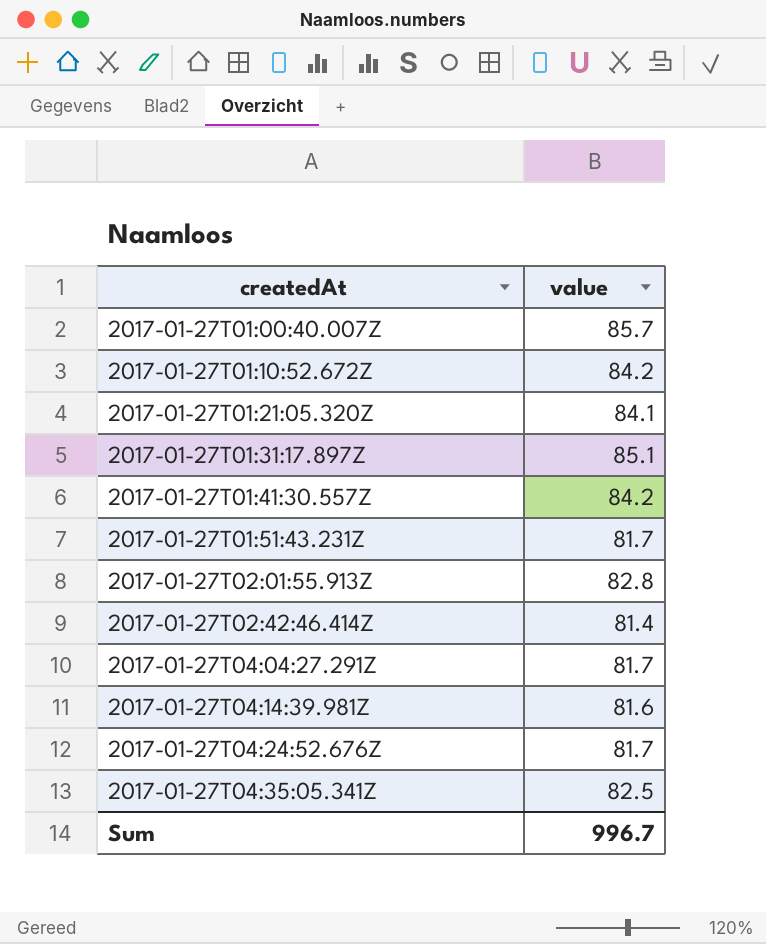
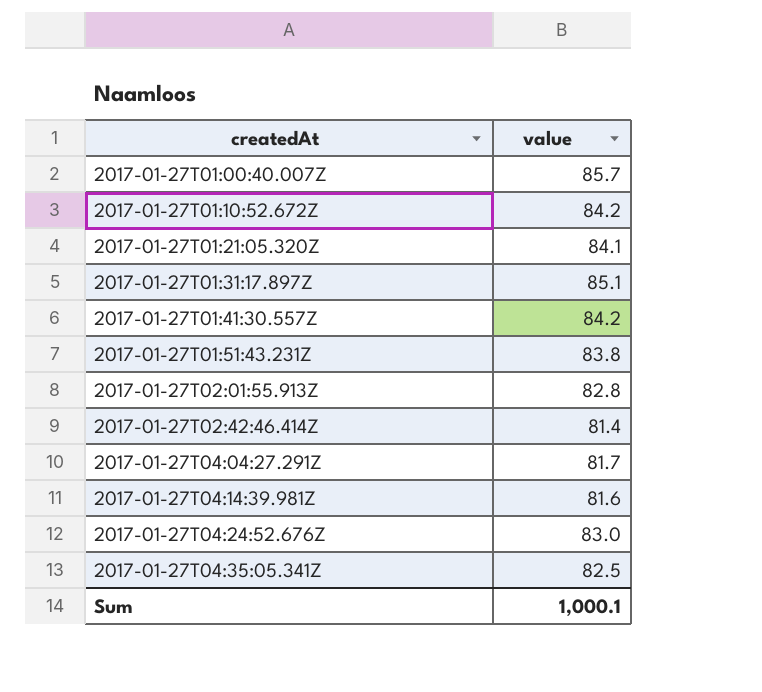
2017-01-27T01:51:43.231Z | value: 81.7 -> 83.8
2017-01-27T04:24:52.676Z | value: 81.7 -> 83.0
Sum | value: 996.7 -> 1,000.1

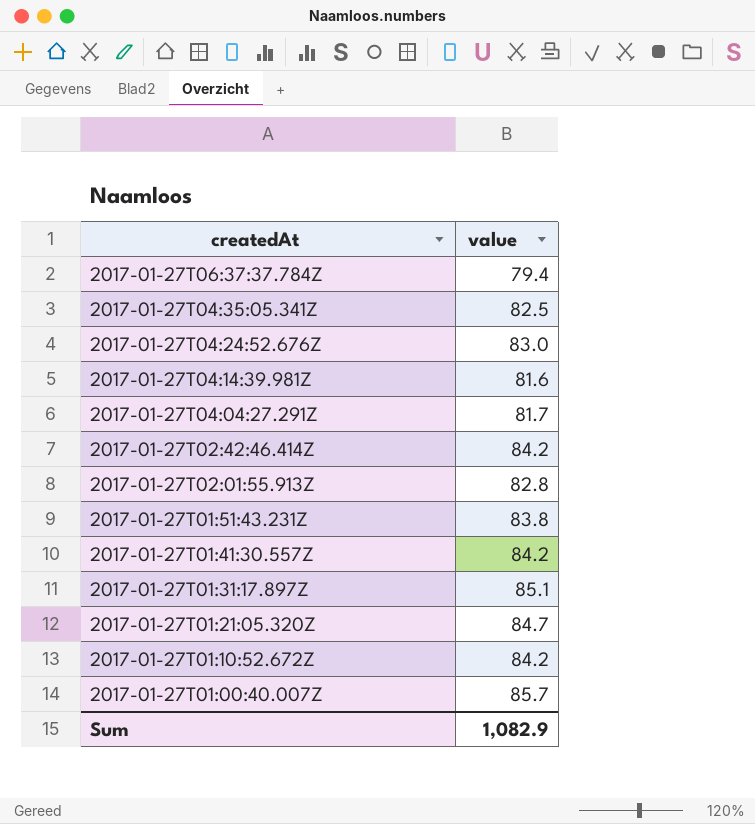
row order: createdAt ascending -> createdAt descending
row 2017-01-27T06:37:37.784Z: none -> 79.4
2017-01-27T02:42:46.414Z | value: 81.4 -> 84.2
2017-01-27T01:21:05.320Z | value: 84.1 -> 84.7
Sum | value: 1,000.1 -> 1,082.9

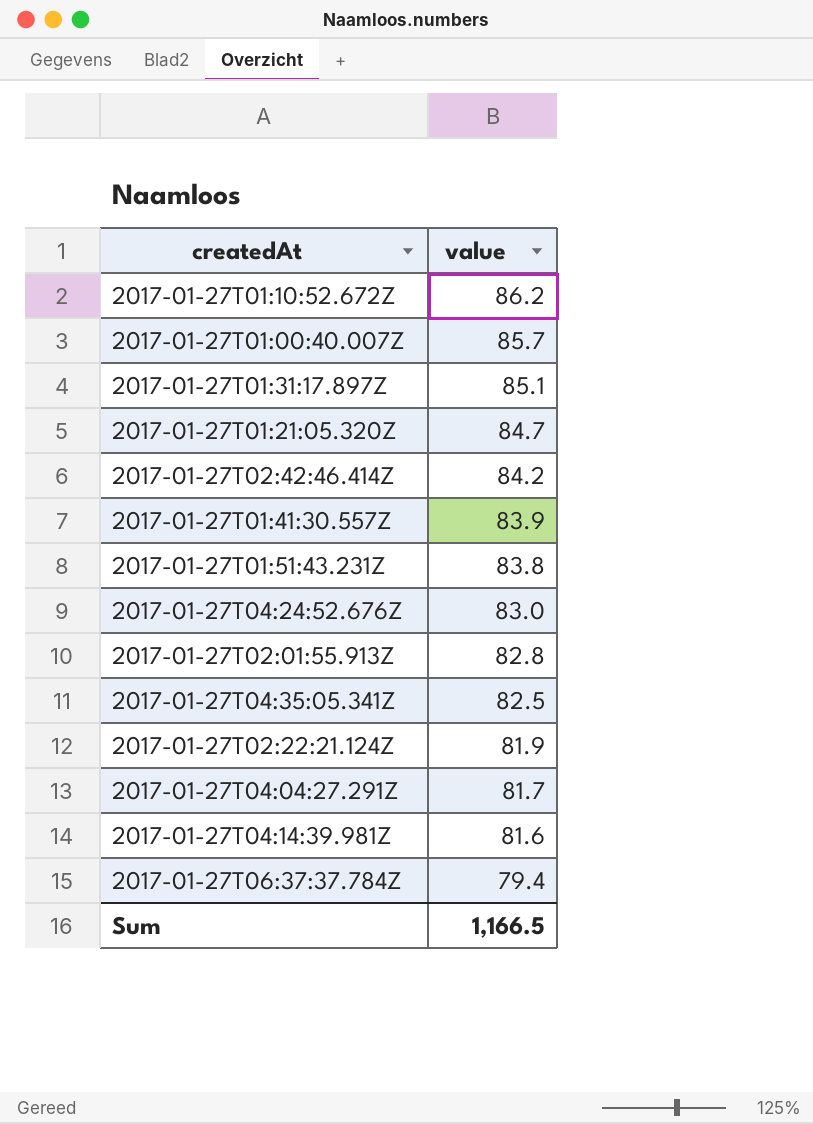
row order: createdAt descending -> value descending
2017-01-27T01:10:52.672Z | value: 84.2 -> 86.2
2017-01-27T01:41:30.557Z | value: 84.2 -> 83.9
row 2017-01-27T02:22:21.124Z: none -> 81.9
Sum | value: 1,082.9 -> 1,166.5

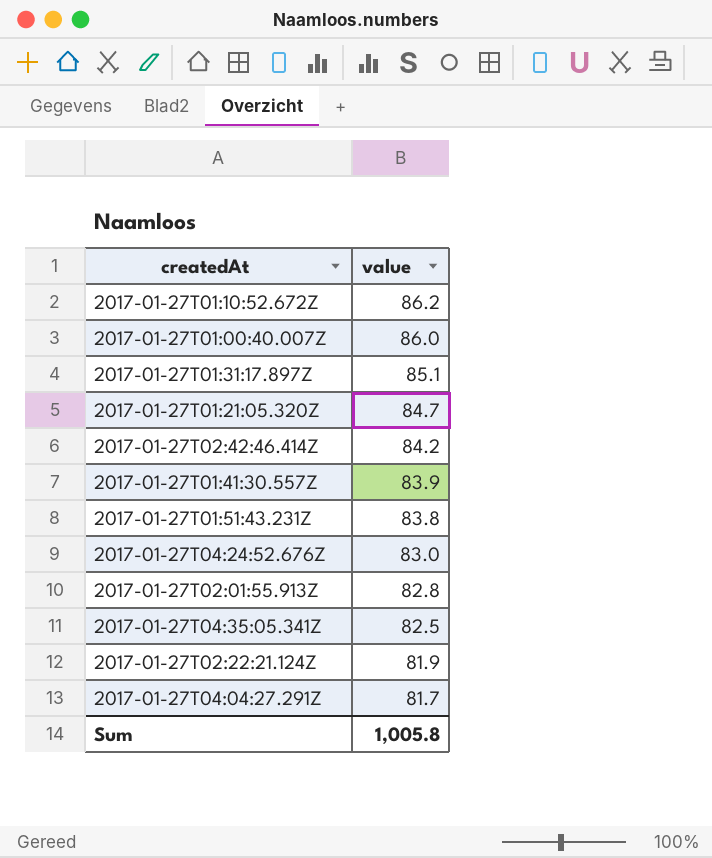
row 2017-01-27T04:14:39.981Z: 81.6 -> none
row 2017-01-27T06:37:37.784Z: 79.4 -> none
2017-01-27T01:00:40.007Z | value: 85.7 -> 86.0
Sum | value: 1,166.5 -> 1,005.8

